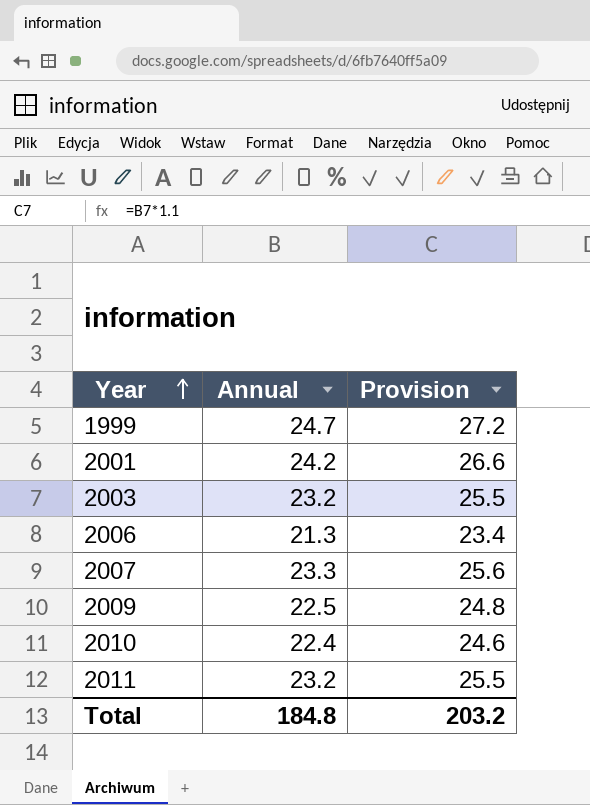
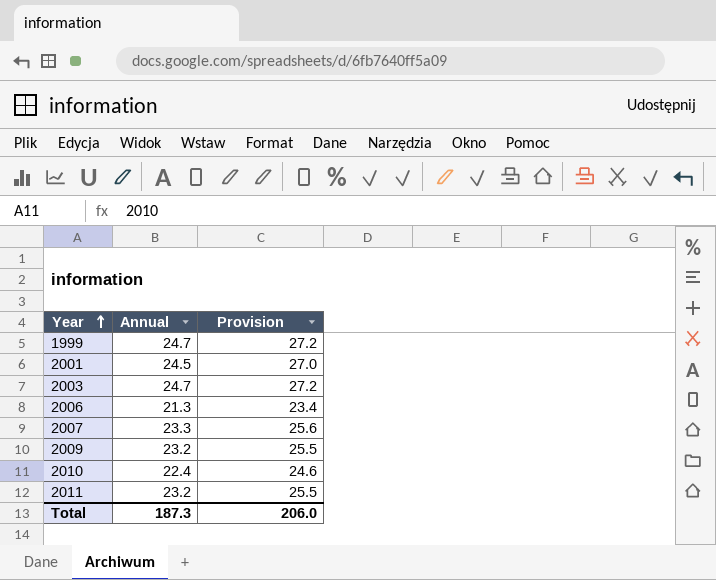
2001 | Annual: 24.2 -> 24.5
2001 | Provision: 26.6 -> 27.0
2003 | Annual: 23.2 -> 24.7
2003 | Provision: 25.5 -> 27.2
2009 | Annual: 22.5 -> 23.2
2009 | Provision: 24.8 -> 25.5
Total | Annual: 184.8 -> 187.3
Total | Provision: 203.2 -> 206.0

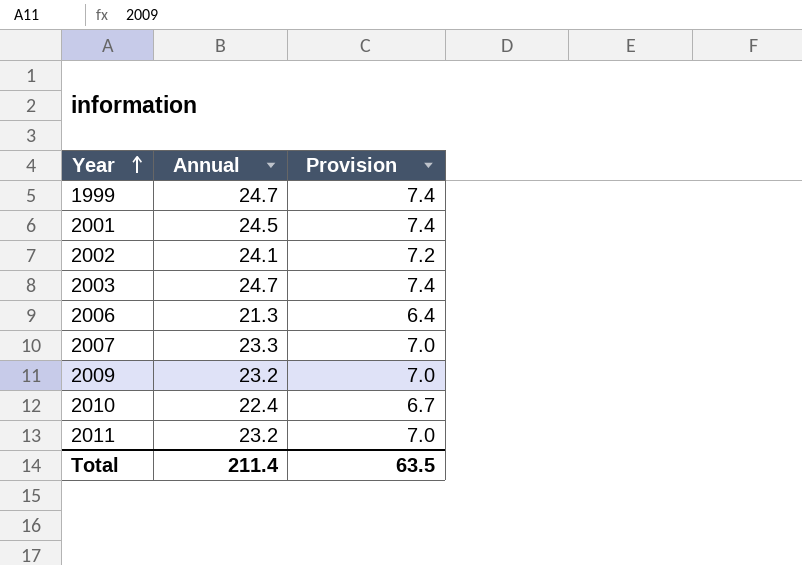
column Provision | formula: [Annual] * 1.1 -> [Annual] * 0.3
row 2002: none -> 24.1 | 7.2
Total | Annual: 187.3 -> 211.4
Total | Provision: 206.0 -> 63.5

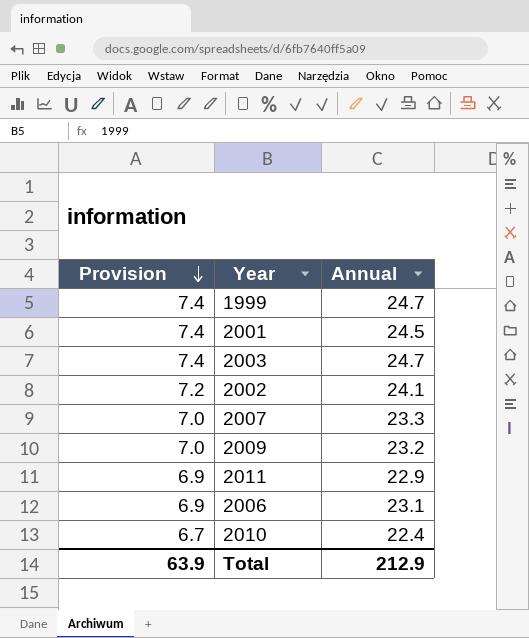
row order: Year ascending -> Provision descending
column Provision | position: 3 -> 1
2011 | Provision: 7.0 -> 6.9
2011 | Annual: 23.2 -> 22.9
2006 | Provision: 6.4 -> 6.9
2006 | Annual: 21.3 -> 23.1
Total | Provision: 63.5 -> 63.9
Total | Annual: 211.4 -> 212.9

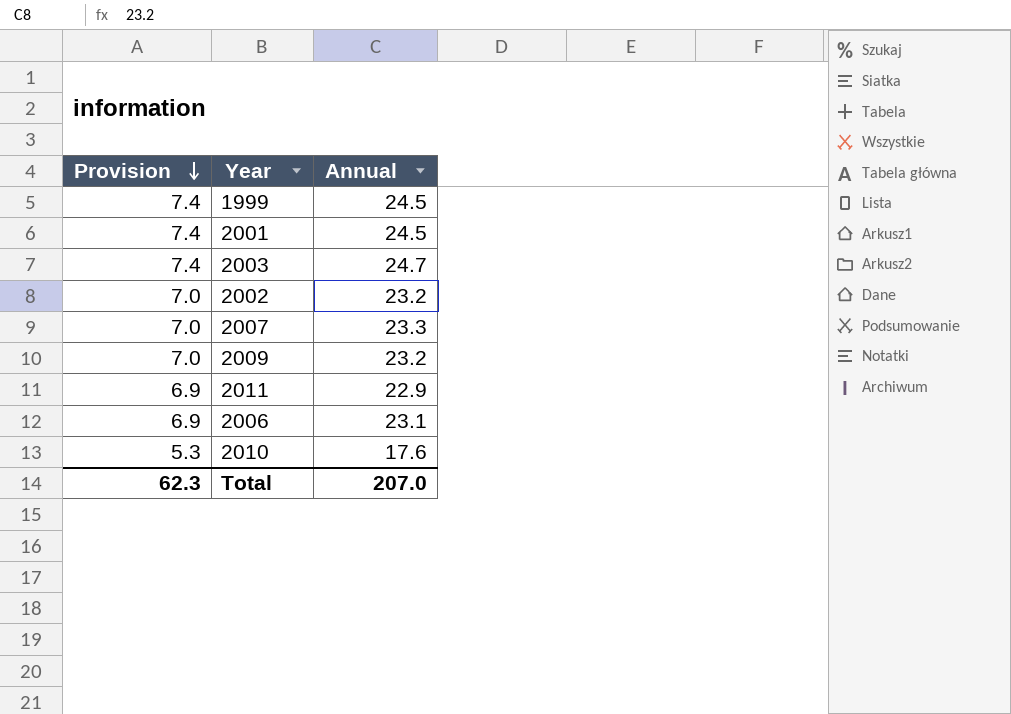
1999 | Annual: 24.7 -> 24.5
2002 | Provision: 7.2 -> 7.0
2002 | Annual: 24.1 -> 23.2
2010 | Provision: 6.7 -> 5.3
2010 | Annual: 22.4 -> 17.6
Total | Provision: 63.9 -> 62.3
Total | Annual: 212.9 -> 207.0

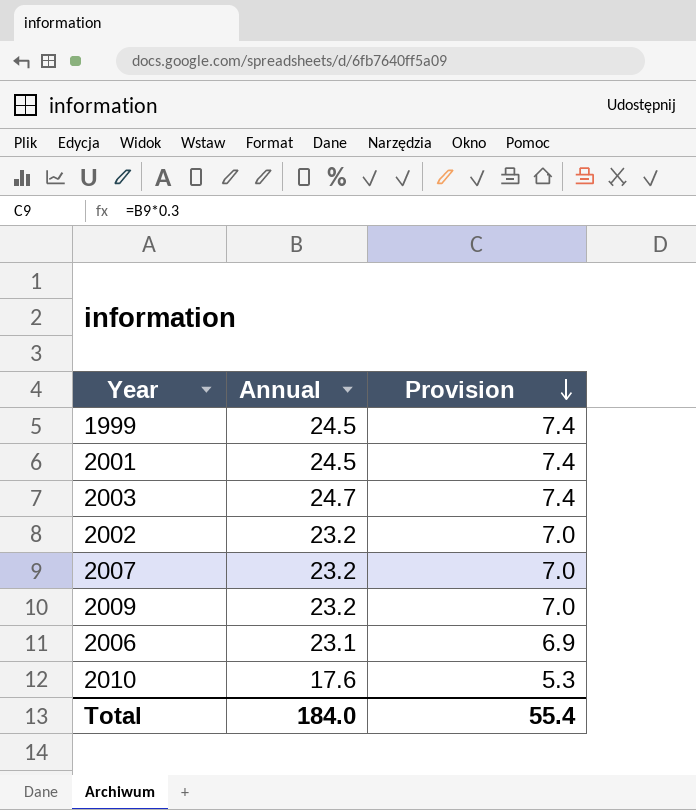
column Provision | position: 1 -> 3
row 2011: 6.9 | 22.9 -> none
2007 | Annual: 23.3 -> 23.2
Total | Annual: 207.0 -> 184.0
Total | Provision: 62.3 -> 55.4

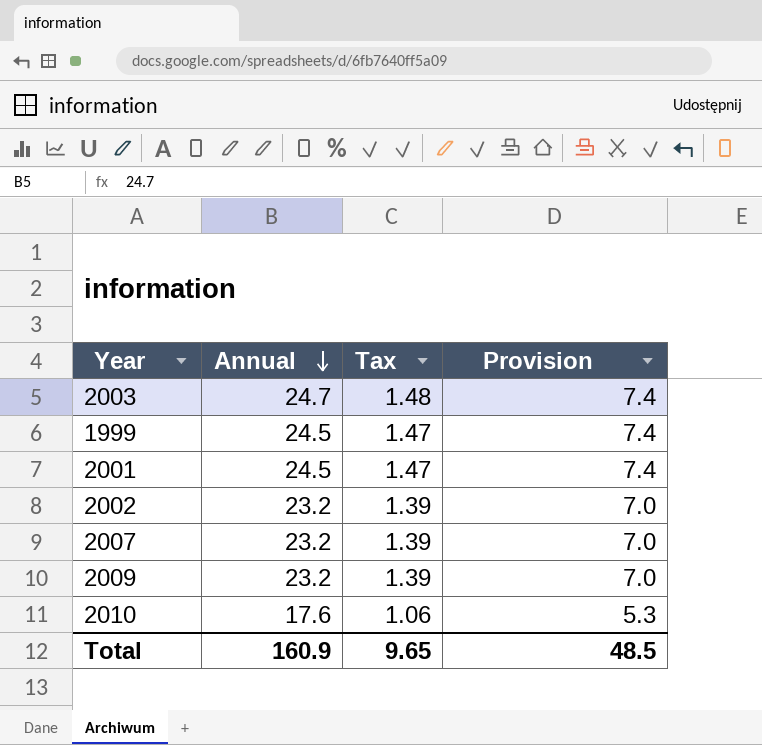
row order: Provision descending -> Annual descending
column Tax | formula: none -> [Annual] * 0.06
row 2006: 23.1 | 6.9 -> none
Total | Annual: 184.0 -> 160.9
Total | Provision: 55.4 -> 48.5

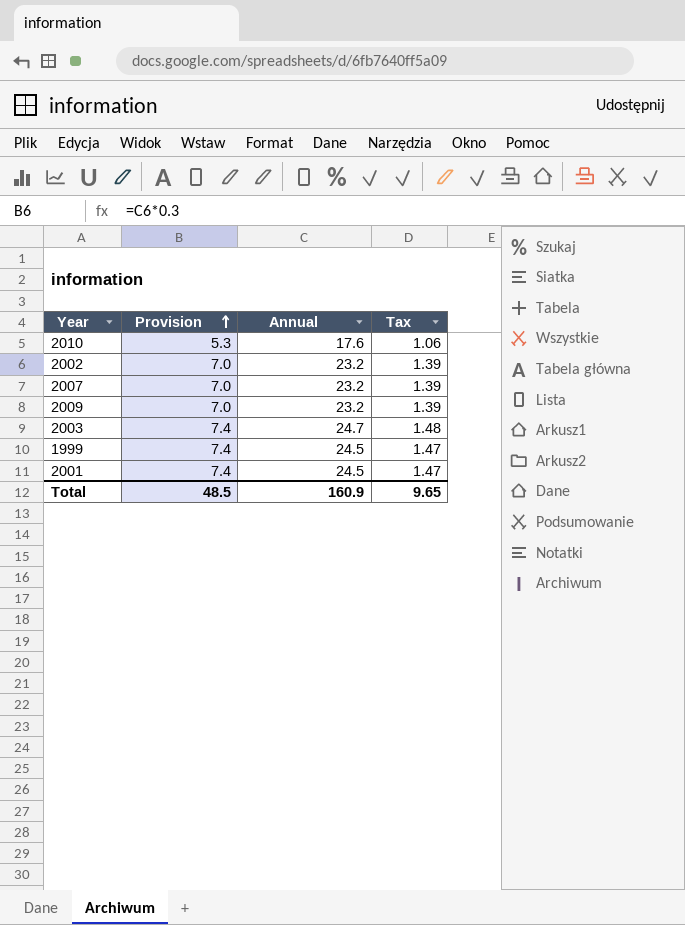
row order: Annual descending -> Provision ascending
column Provision | position: 4 -> 2

